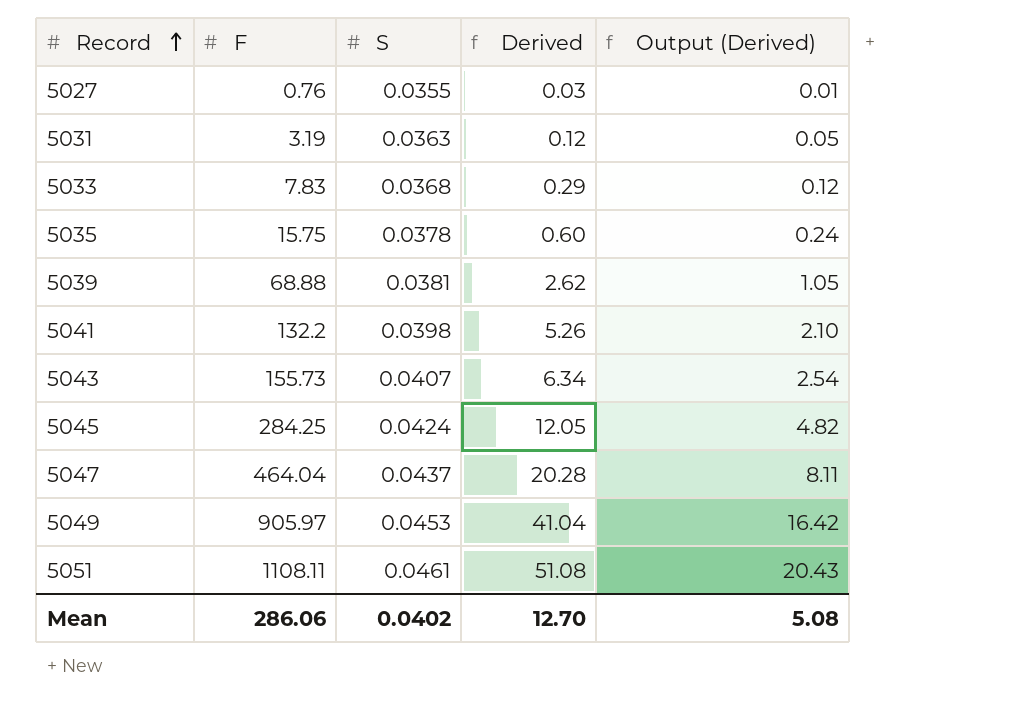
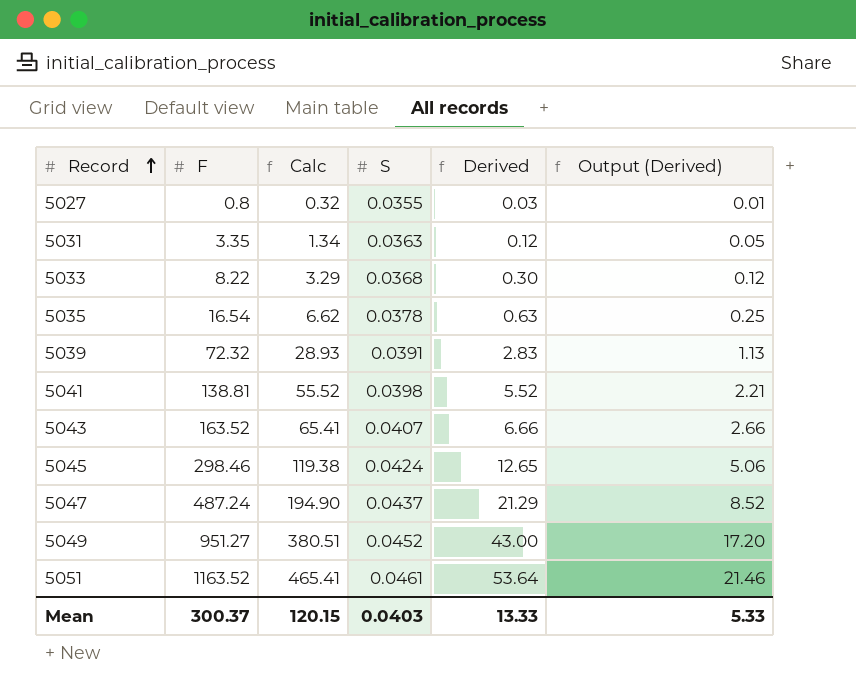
column Calc | formula: none -> [F] * 0.4
5027 | F: 0.76 -> 0.8
5031 | F: 3.19 -> 3.35
5033 | F: 7.83 -> 8.22
5033 | Derived: 0.29 -> 0.30
5035 | F: 15.75 -> 16.54
5035 | Derived: 0.60 -> 0.63
5035 | Output (Derived): 0.24 -> 0.25
5039 | F: 68.88 -> 72.32
5039 | S: 0.0381 -> 0.0391
5039 | Derived: 2.62 -> 2.83
5039 | Output (Derived): 1.05 -> 1.13
5041 | F: 132.2 -> 138.81
5041 | Derived: 5.26 -> 5.52
5041 | Output (Derived): 2.10 -> 2.21
5043 | F: 155.73 -> 163.52
5043 | Derived: 6.34 -> 6.66
5043 | Output (Derived): 2.54 -> 2.66
5045 | F: 284.25 -> 298.46
5045 | Derived: 12.05 -> 12.65
5045 | Output (Derived): 4.82 -> 5.06
5047 | F: 464.04 -> 487.24
5047 | Derived: 20.28 -> 21.29
5047 | Output (Derived): 8.11 -> 8.52
5049 | F: 905.97 -> 951.27
5049 | S: 0.0453 -> 0.0452
5049 | Derived: 41.04 -> 43.00
5049 | Output (Derived): 16.42 -> 17.20
5051 | F: 1108.11 -> 1163.52
5051 | Derived: 51.08 -> 53.64
5051 | Output (Derived): 20.43 -> 21.46
Mean | F: 286.06 -> 300.37
Mean | S: 0.0402 -> 0.0403
Mean | Derived: 12.70 -> 13.33
Mean | Output (Derived): 5.08 -> 5.33

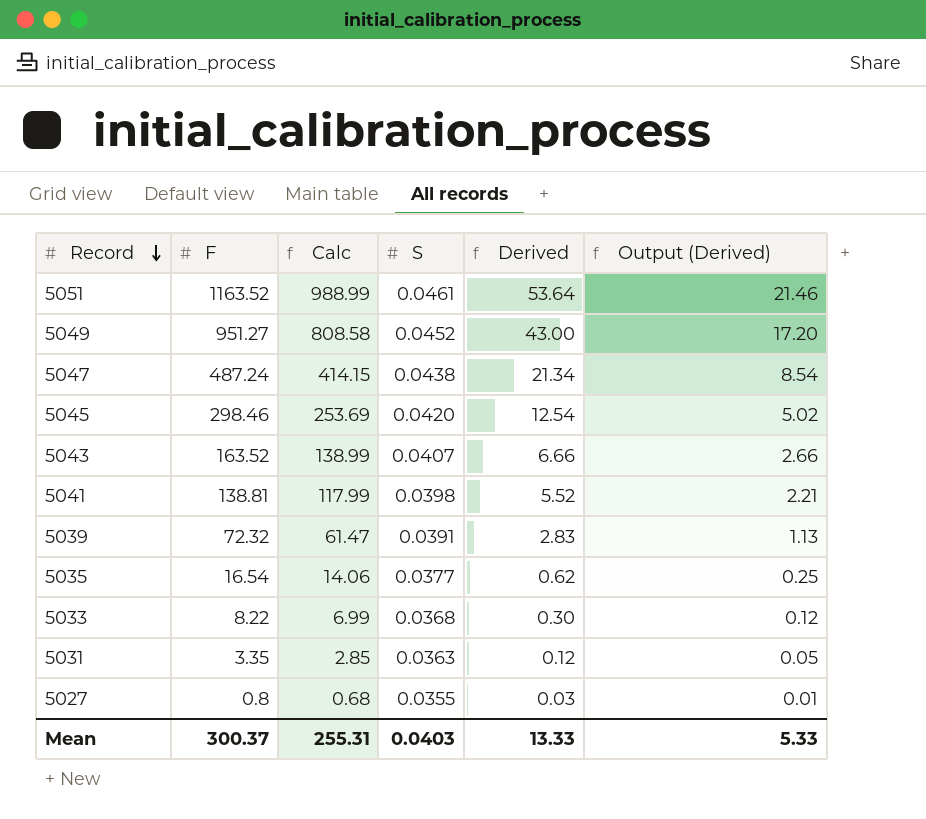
row order: Record ascending -> Record descending
column Calc | formula: [F] * 0.4 -> [F] * 0.85
5047 | S: 0.0437 -> 0.0438
5047 | Derived: 21.29 -> 21.34
5047 | Output (Derived): 8.52 -> 8.54
5045 | S: 0.0424 -> 0.0420
5045 | Derived: 12.65 -> 12.54
5045 | Output (Derived): 5.06 -> 5.02
5035 | S: 0.0378 -> 0.0377
5035 | Derived: 0.63 -> 0.62
Mean | Calc: 120.15 -> 255.31

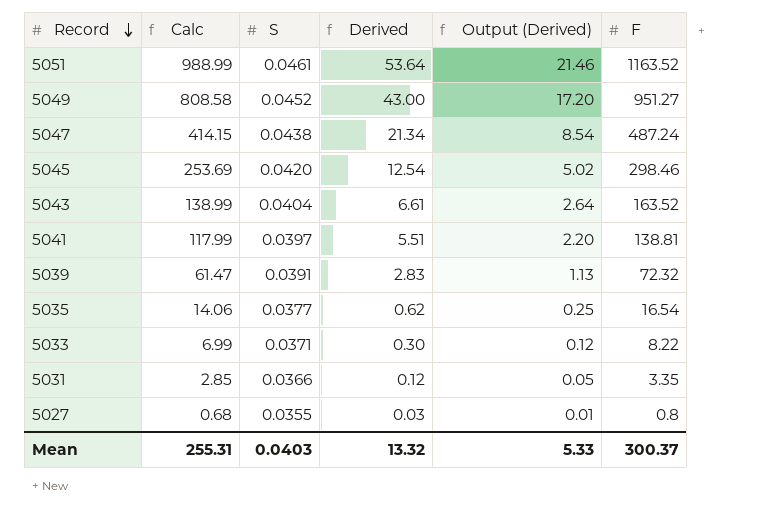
column F | position: 2 -> 6
5043 | S: 0.0407 -> 0.0404
5043 | Derived: 6.66 -> 6.61
5043 | Output (Derived): 2.66 -> 2.64
5041 | S: 0.0398 -> 0.0397
5041 | Derived: 5.52 -> 5.51
5041 | Output (Derived): 2.21 -> 2.20
5033 | S: 0.0368 -> 0.0371
5031 | S: 0.0363 -> 0.0366
Mean | Derived: 13.33 -> 13.32

